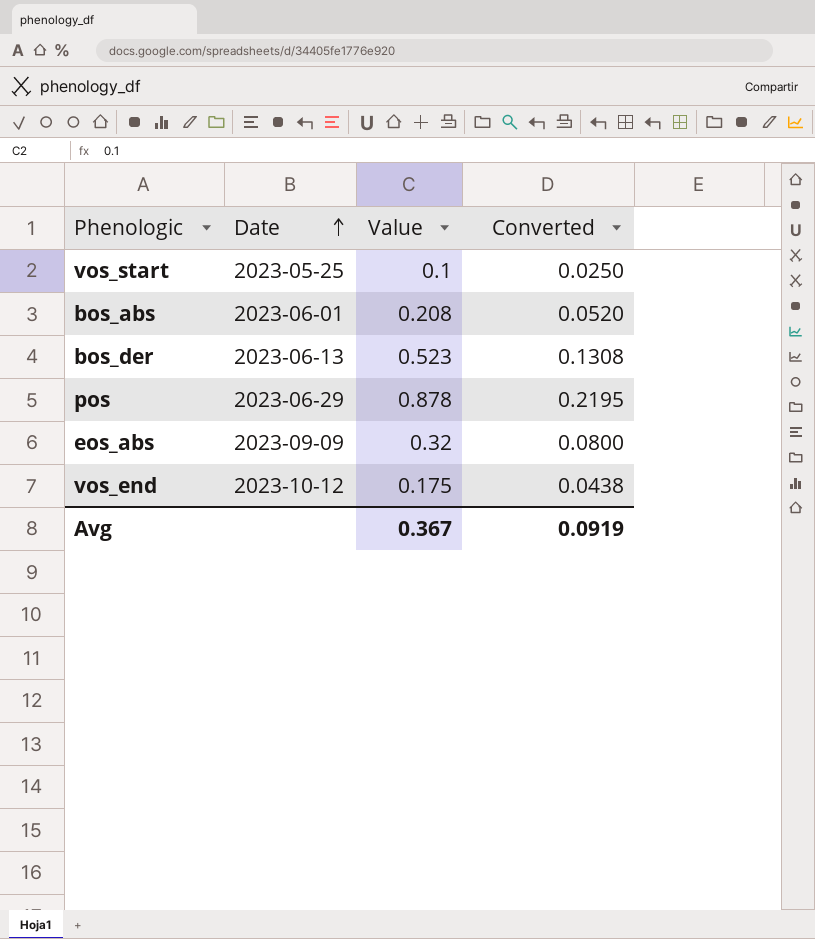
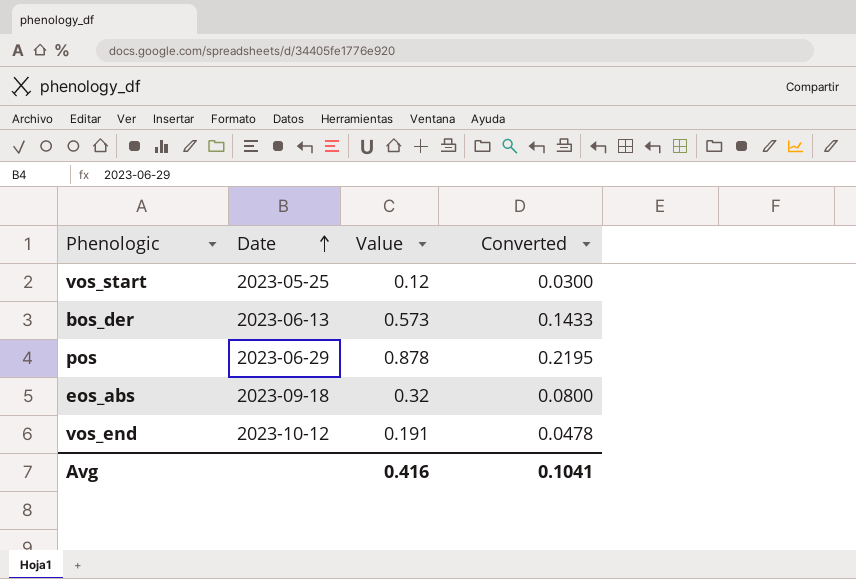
row bos_abs: 2023-06-01 | 0.208 | 0.0520 -> none
vos_start | Value: 0.1 -> 0.12
vos_start | Converted: 0.0250 -> 0.0300
bos_der | Value: 0.523 -> 0.573
bos_der | Converted: 0.1308 -> 0.1433
eos_abs | Date: 2023-09-09 -> 2023-09-18
vos_end | Value: 0.175 -> 0.191
vos_end | Converted: 0.0438 -> 0.0478
Avg | Value: 0.367 -> 0.416
Avg | Converted: 0.0919 -> 0.1041

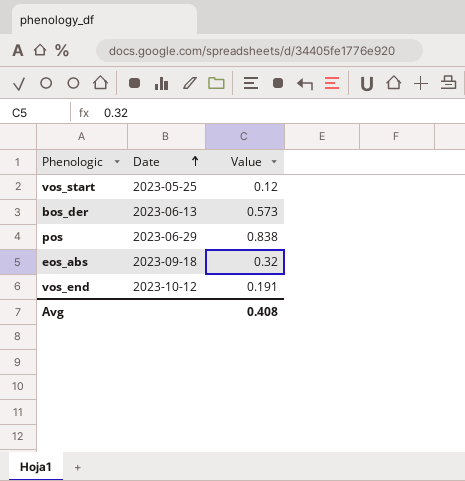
column Converted | formula: [Value] * 0.25 -> none
pos | Value: 0.878 -> 0.838
Avg | Value: 0.416 -> 0.408

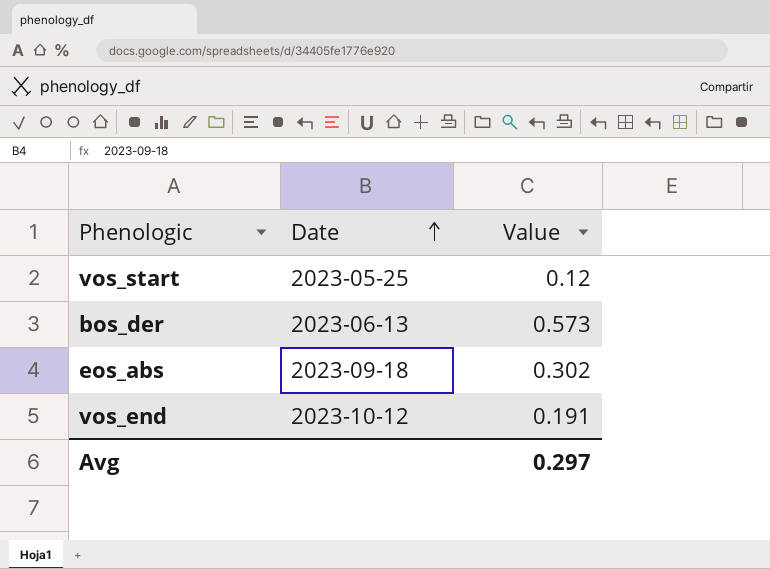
row pos: 2023-06-29 | 0.838 -> none
eos_abs | Value: 0.32 -> 0.302
Avg | Value: 0.408 -> 0.297

